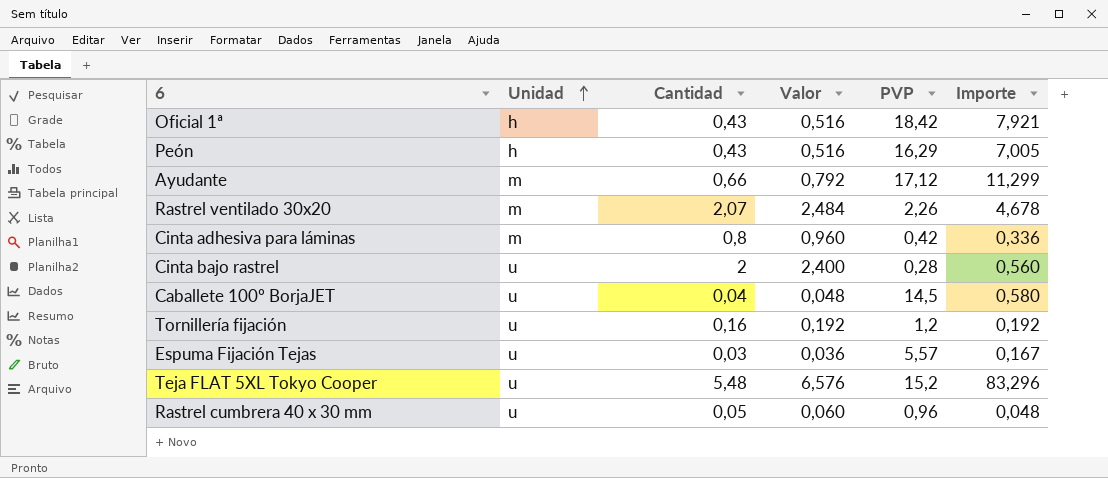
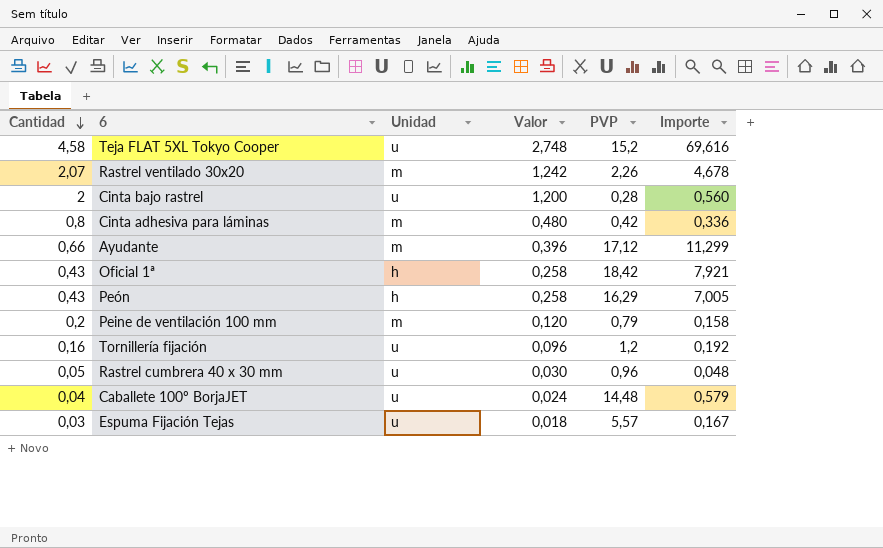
row order: Unidad ascending -> Cantidad descending
column Cantidad | position: 3 -> 1
column Valor | formula: [Cantidad] * 1,2 -> [Cantidad] * 0,6
Teja FLAT 5XL Tokyo Cooper | Cantidad: 5,48 -> 4,58
Teja FLAT 5XL Tokyo Cooper | Importe: 83,296 -> 69,616
row Peine de ventilación 100 mm: none -> 0,2 | m | 0,120 | 0,79 | 0,158
Caballete 100º BorjaJET | PVP: 14,5 -> 14,48
Caballete 100º BorjaJET | Importe: 0,580 -> 0,579

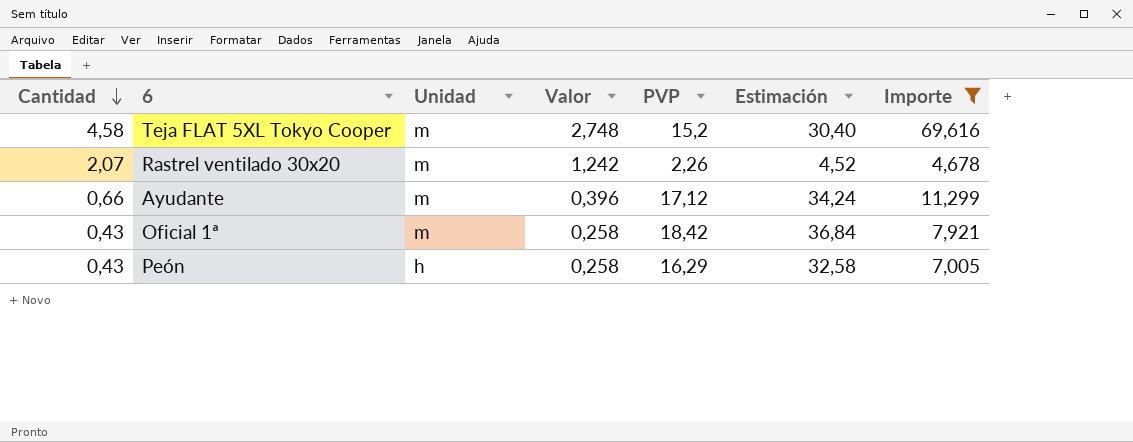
filter: none -> Importe >= 4,678
column Estimación | formula: none -> [PVP] * 2
Teja FLAT 5XL Tokyo Cooper | Unidad: u -> m
Oficial 1ª | Unidad: h -> m

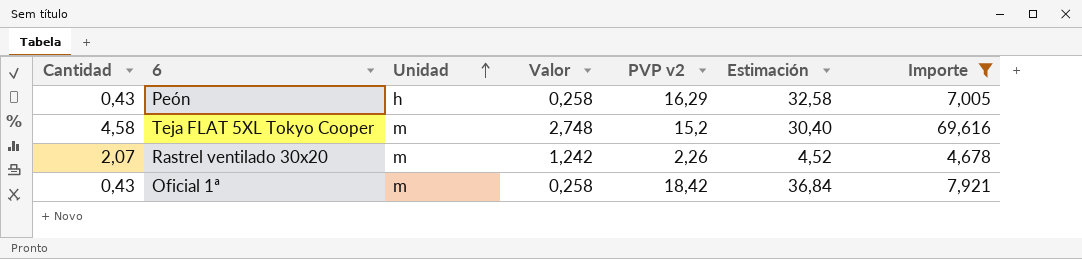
row order: Cantidad descending -> Unidad ascending
column name: PVP -> PVP v2
row Ayudante: 0,66 | m | 0,396 | 17,12 | 34,24 | 11,299 -> none

